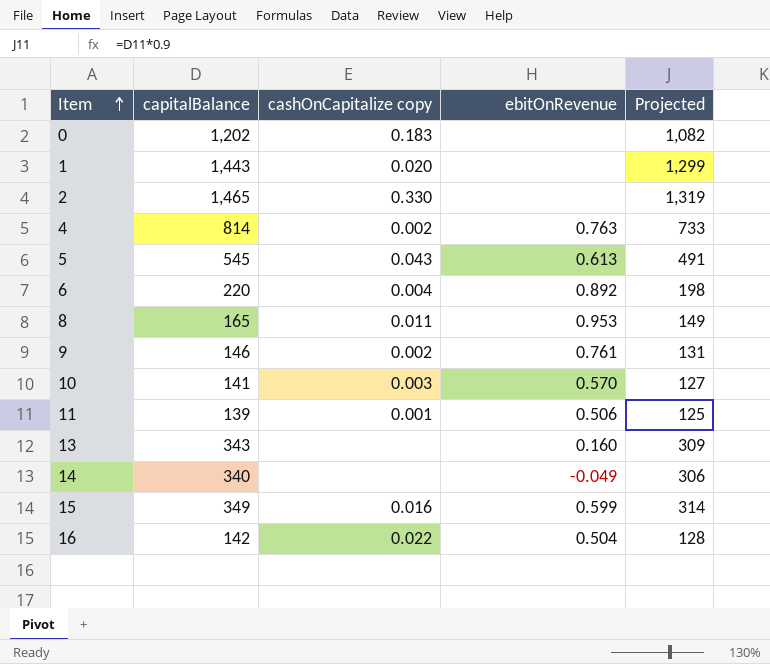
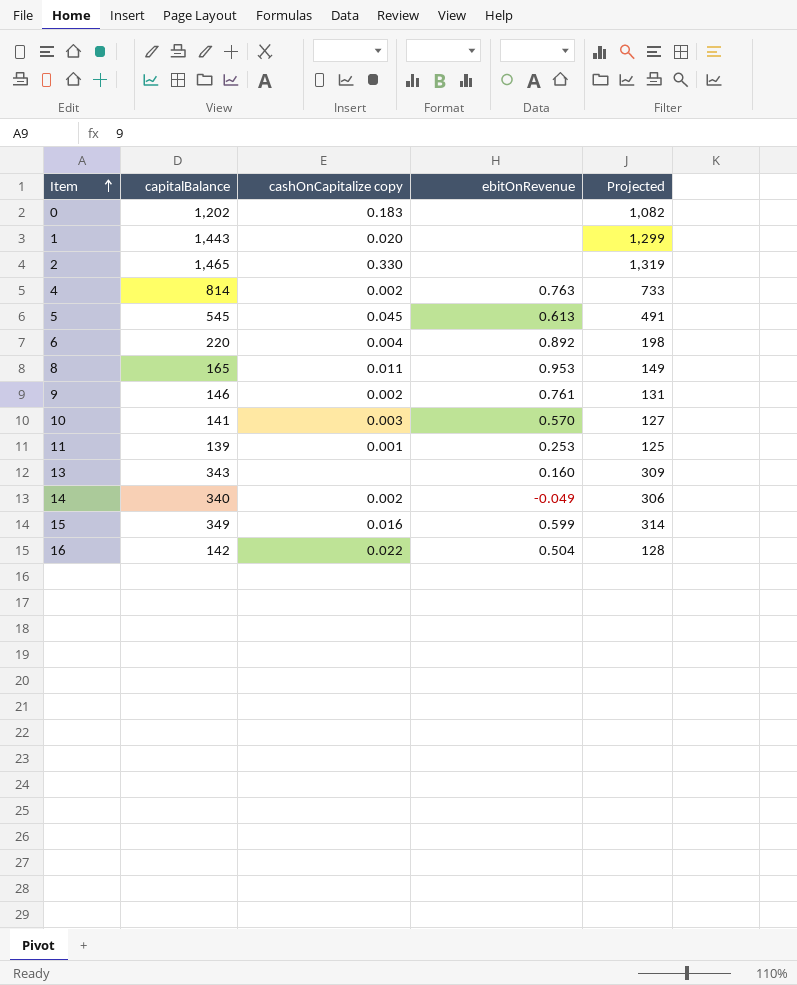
5 | cashOnCapitalize copy: 0.043 -> 0.045
11 | ebitOnRevenue: 0.506 -> 0.253
14 | cashOnCapitalize copy: none -> 0.002

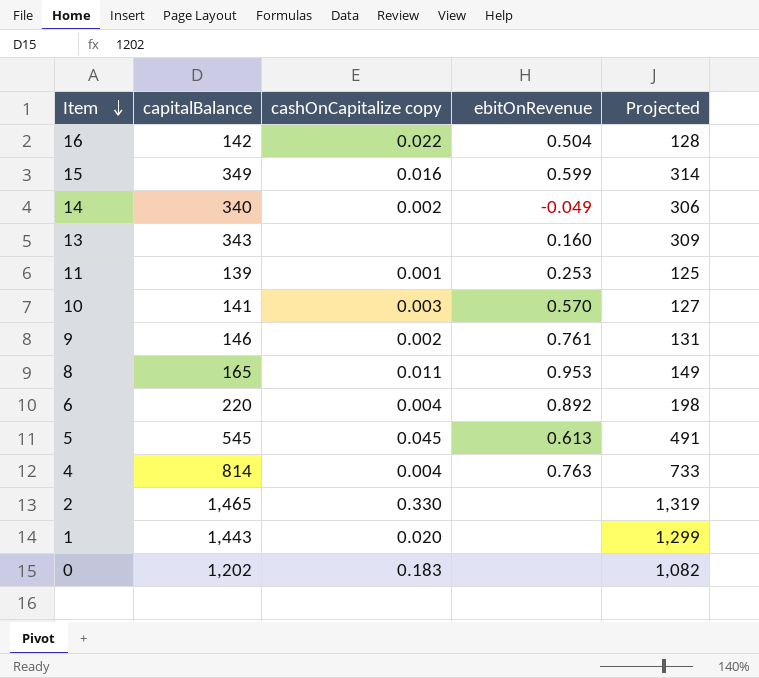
row order: Item ascending -> Item descending
4 | cashOnCapitalize copy: 0.002 -> 0.004

